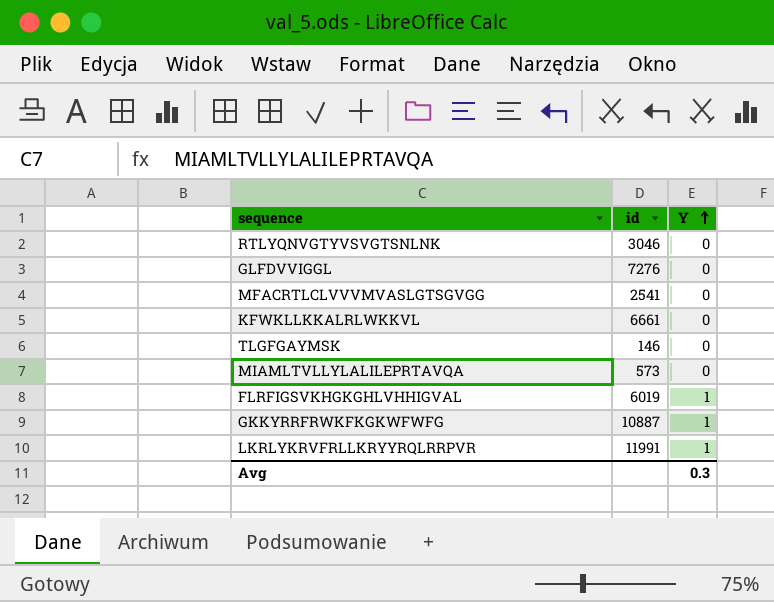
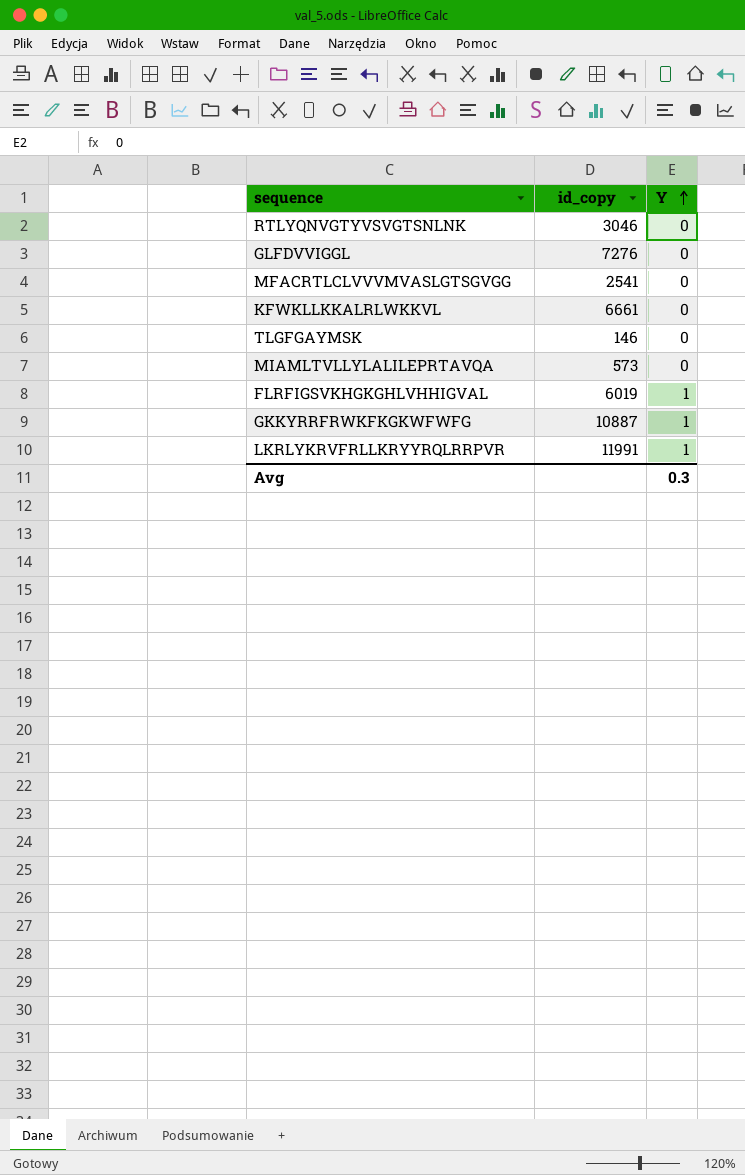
column name: id -> id_copy

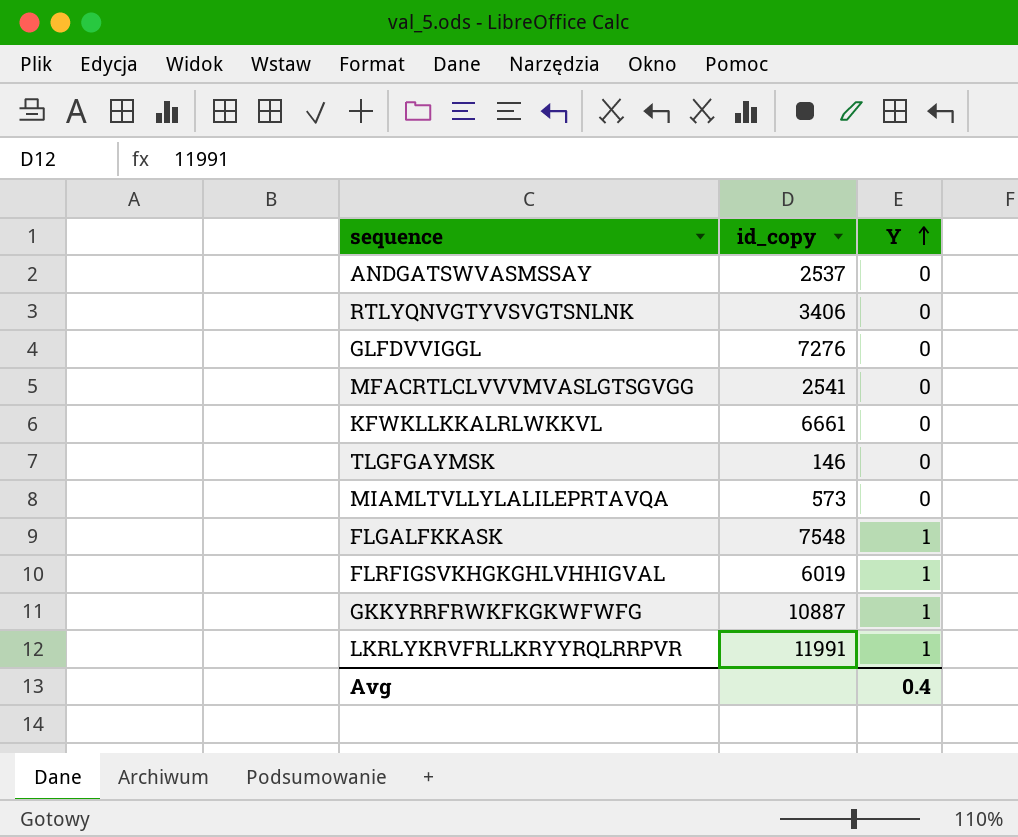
row ANDGATSWVASMSSAY: none -> 2537 | 0
RTLYQNVGTYVSVGTSNLNK | id_copy: 3046 -> 3406
row FLGALFKKASK: none -> 7548 | 1
Avg | Y: 0.3 -> 0.4

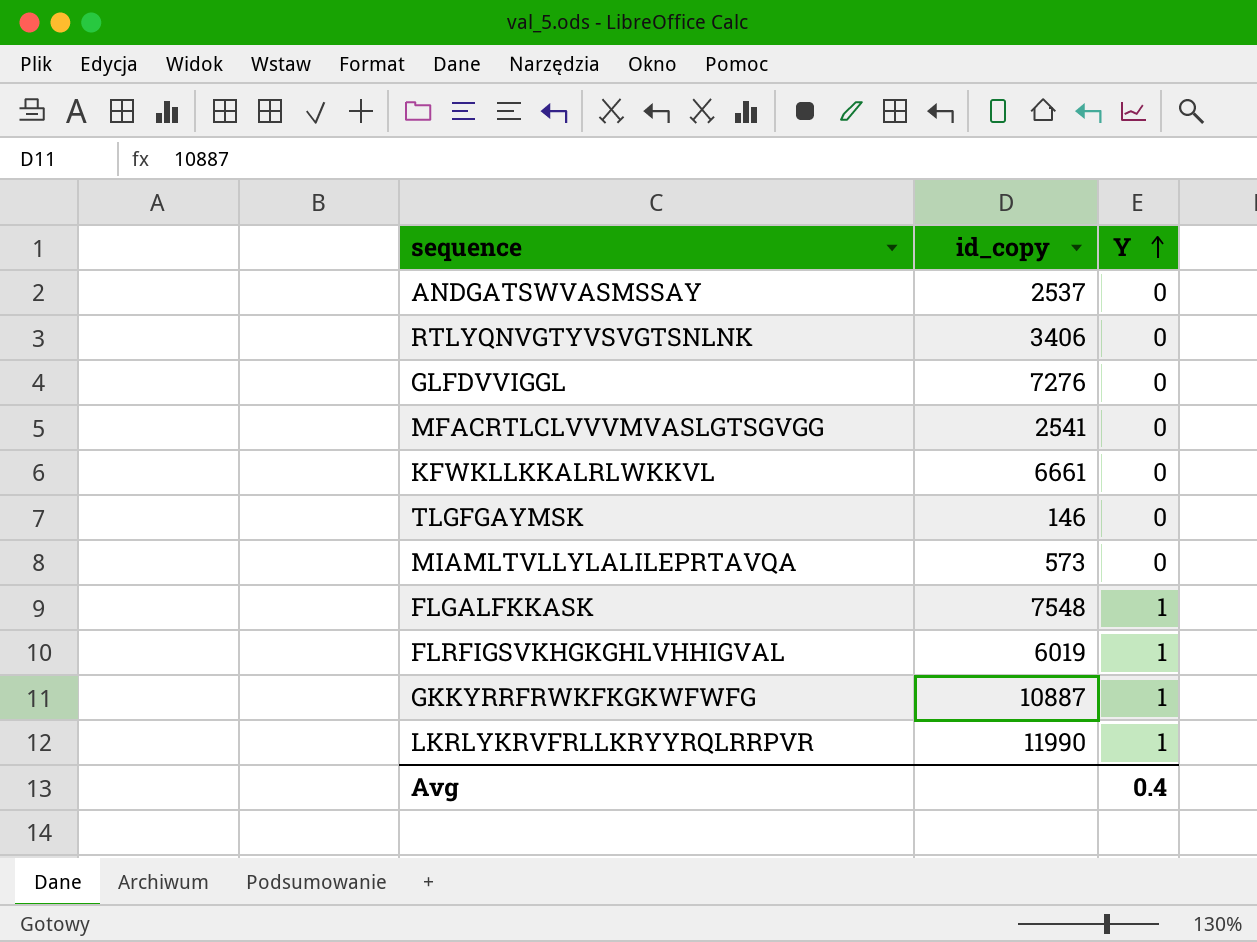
LKRLYKRVFRLLKRYYRQLRRPVR | id_copy: 11991 -> 11990

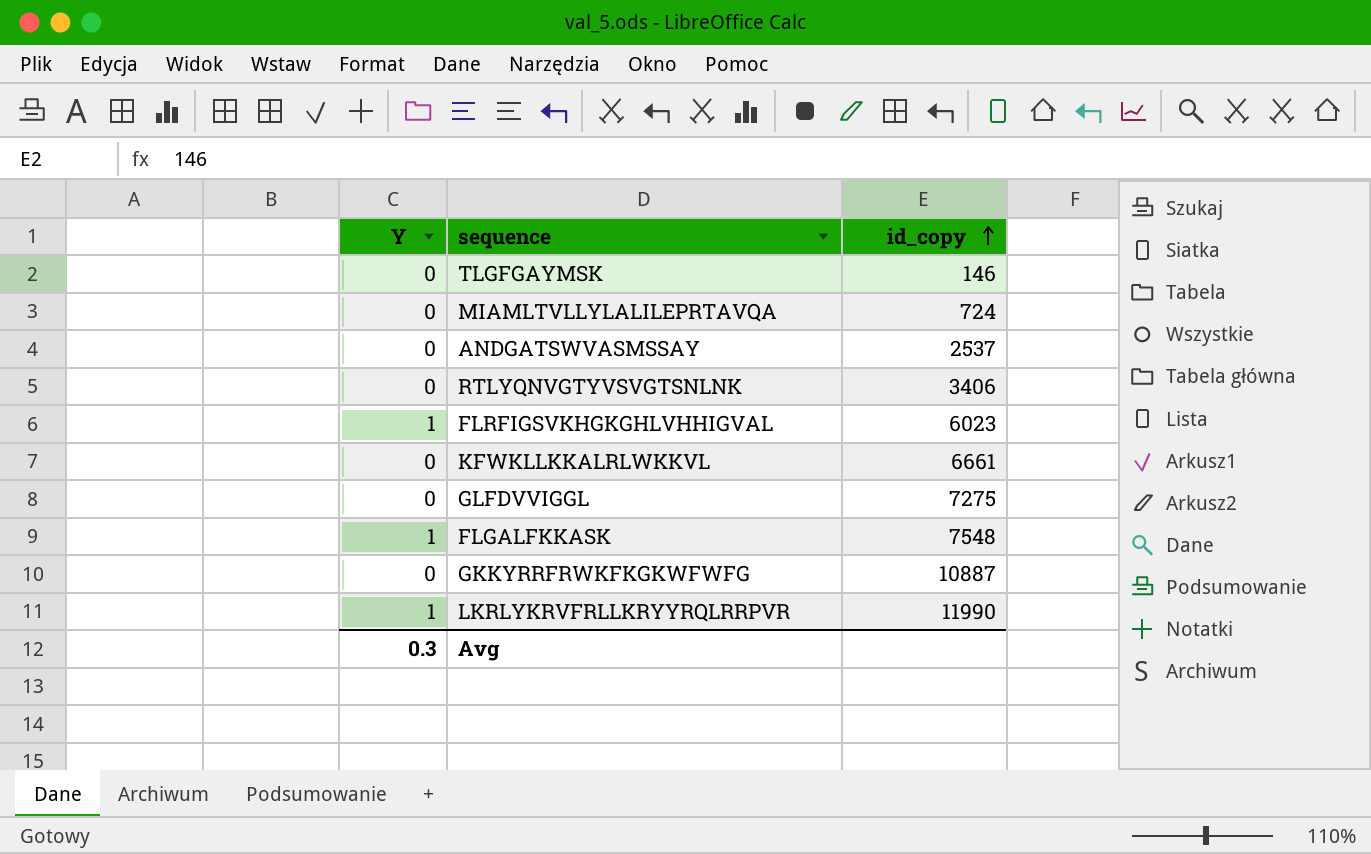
row order: Y ascending -> id_copy ascending
column Y | position: 3 -> 1
row MFACRTLCLVVVMVASLGTSGVGG: 2541 | 0 -> none
MIAMLTVLLYLALILEPRTAVQA | id_copy: 573 -> 724
FLRFIGSVKHGKGHLVHHIGVAL | id_copy: 6019 -> 6023
GLFDVVIGGL | id_copy: 7276 -> 7275
GKKYRRFRWKFKGKWFWFG | Y: 1 -> 0
Avg | Y: 0.4 -> 0.3

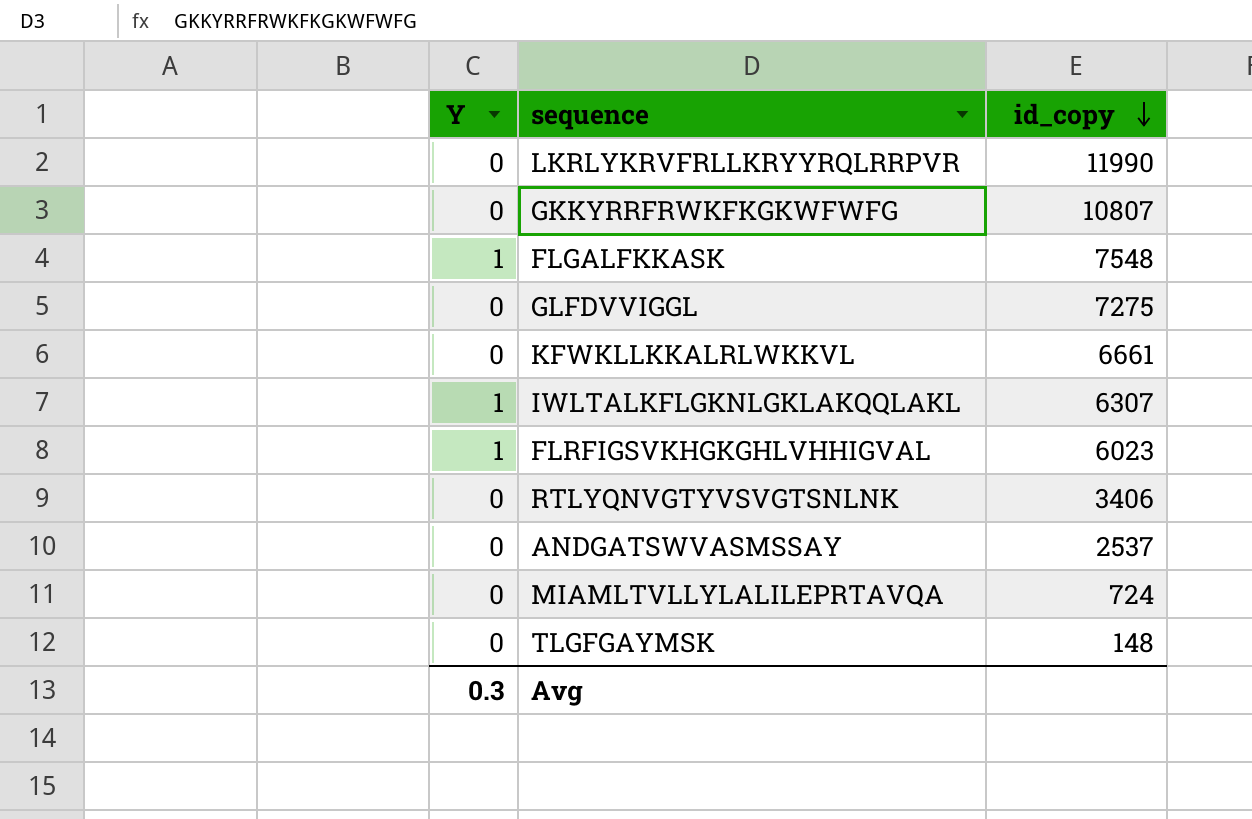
row order: id_copy ascending -> id_copy descending
LKRLYKRVFRLLKRYYRQLRRPVR | Y: 1 -> 0
GKKYRRFRWKFKGKWFWFG | id_copy: 10887 -> 10807
row IWLTALKFLGKNLGKLAKQQLAKL: none -> 1 | 6307
TLGFGAYMSK | id_copy: 146 -> 148

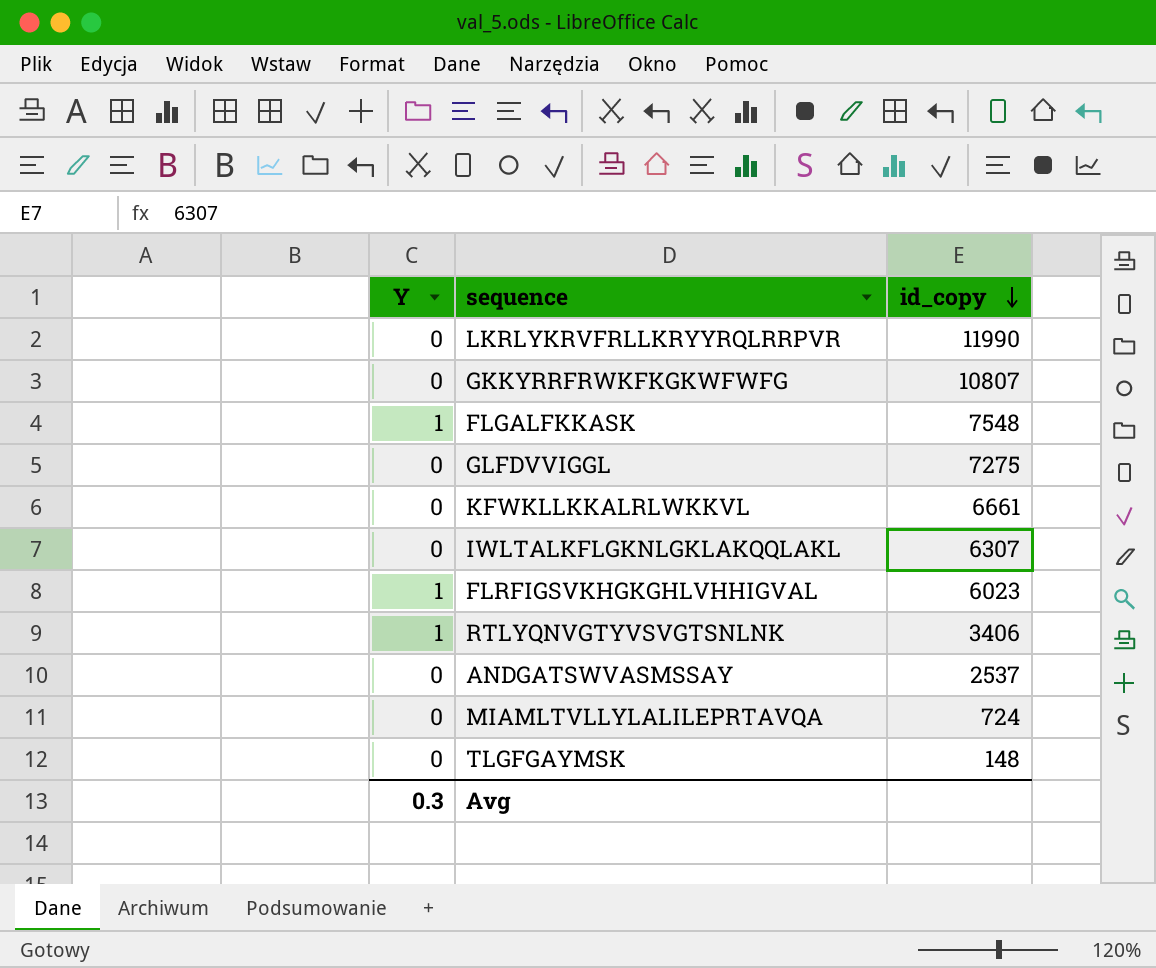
IWLTALKFLGKNLGKLAKQQLAKL | Y: 1 -> 0
RTLYQNVGTYVSVGTSNLNK | Y: 0 -> 1

